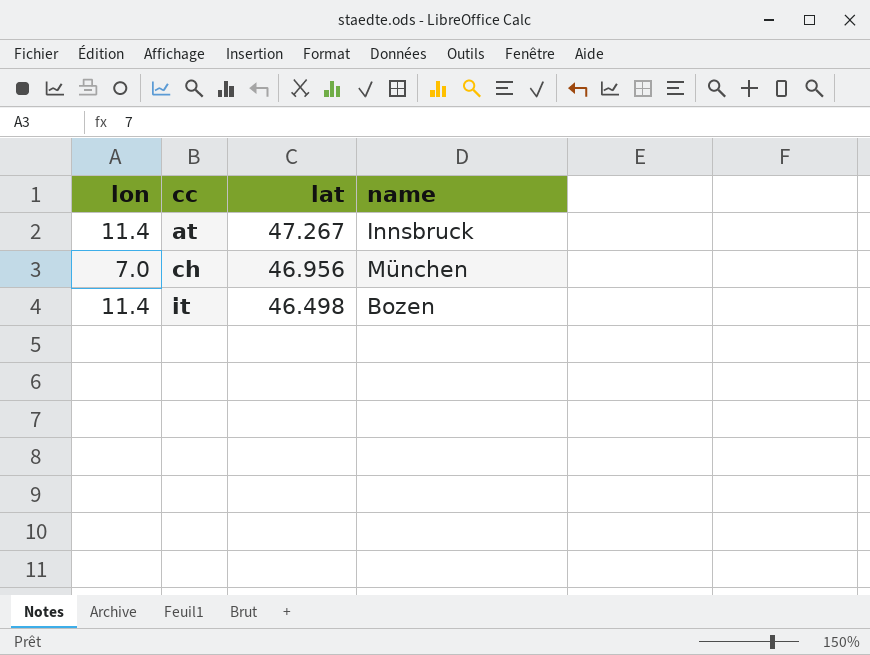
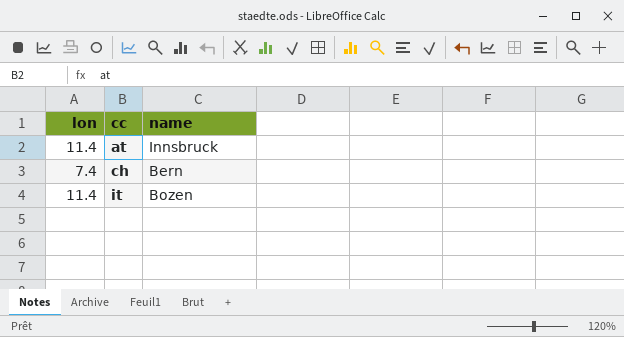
column lat | position: 3 -> none
ch | lon: 7.0 -> 7.4
ch | name: München -> Bern

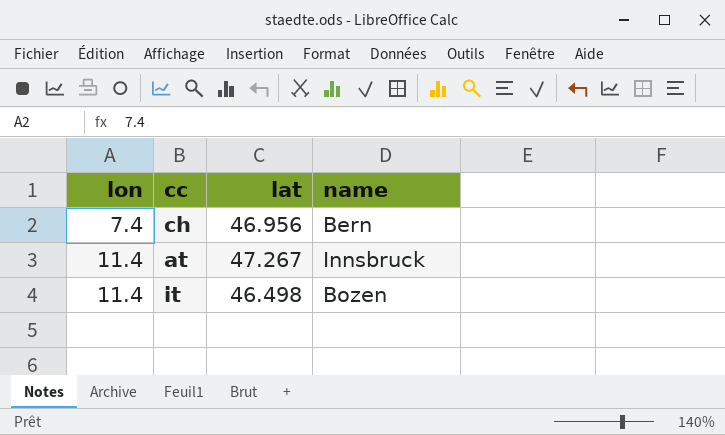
row order: cc ascending -> lon ascending
column lat | position: none -> 3

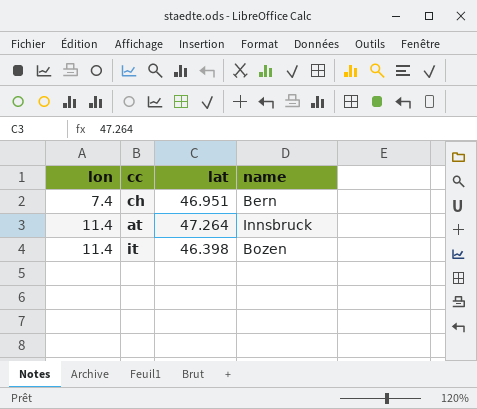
ch | lat: 46.956 -> 46.951
at | lat: 47.267 -> 47.264
it | lat: 46.498 -> 46.398

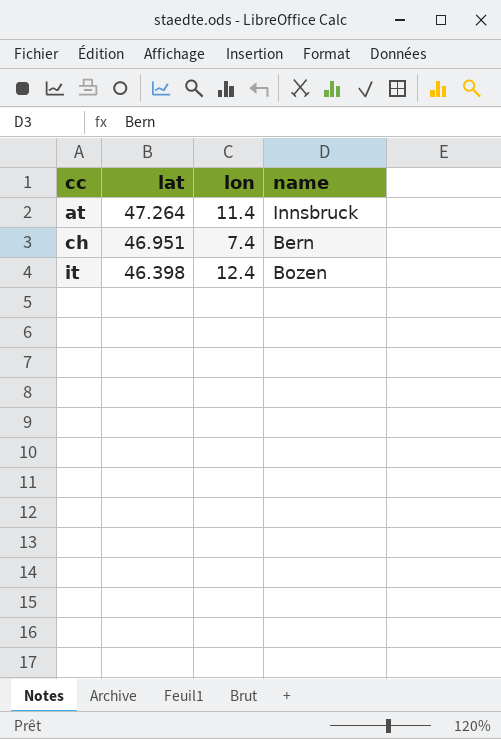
row order: lon ascending -> cc ascending
column lon | position: 1 -> 3
it | lon: 11.4 -> 12.4

